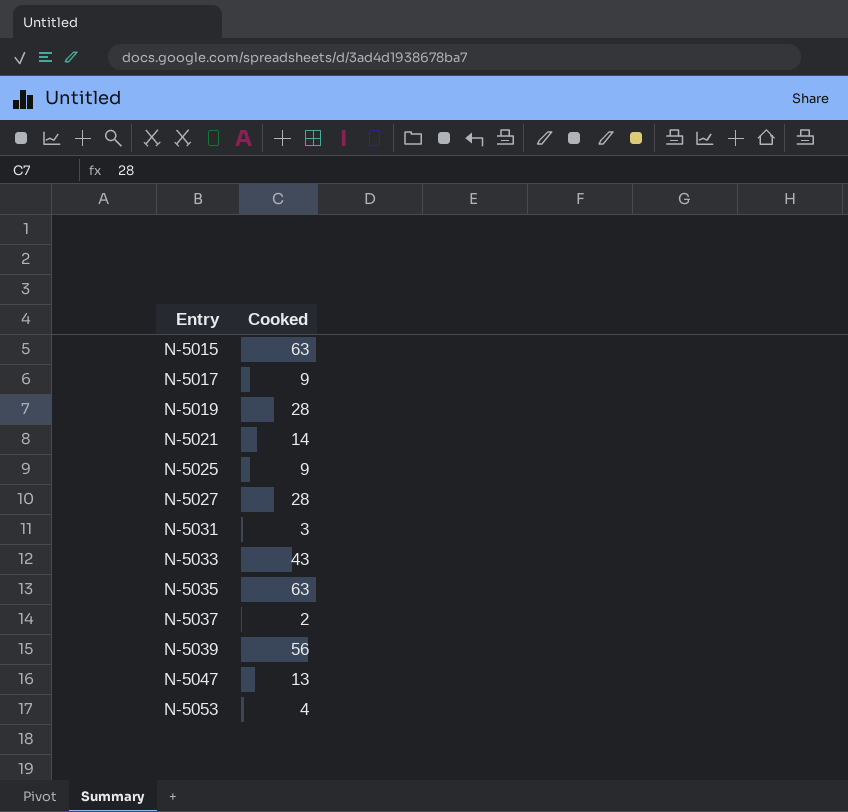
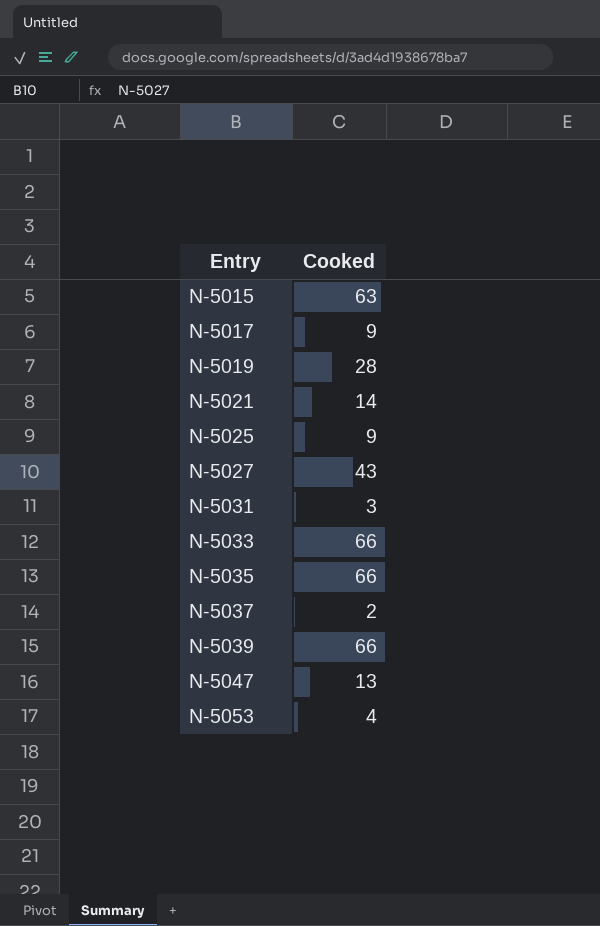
N-5027 | Cooked: 28 -> 43
N-5033 | Cooked: 43 -> 66
N-5035 | Cooked: 63 -> 66
N-5039 | Cooked: 56 -> 66

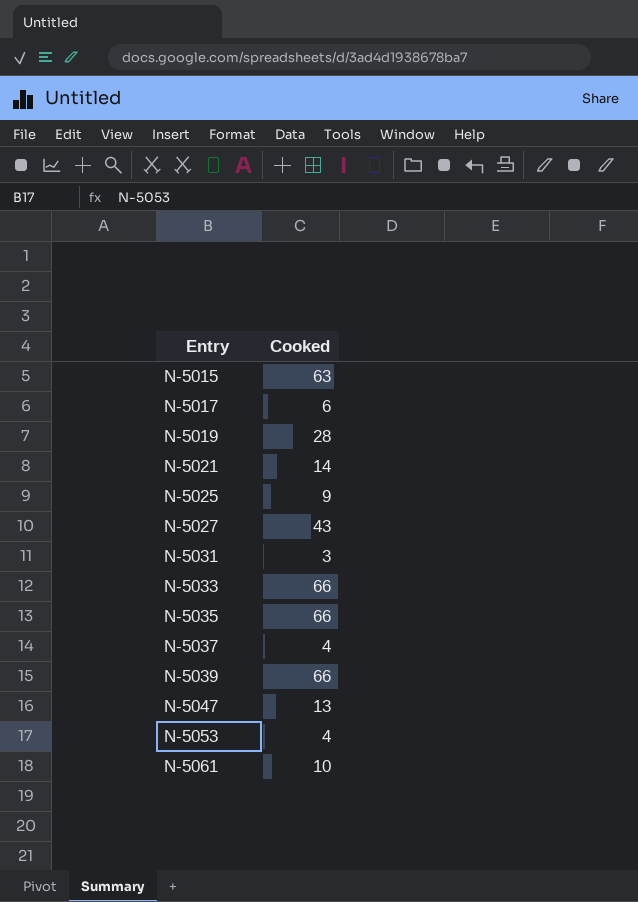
N-5017 | Cooked: 9 -> 6
N-5037 | Cooked: 2 -> 4
row N-5061: none -> 10

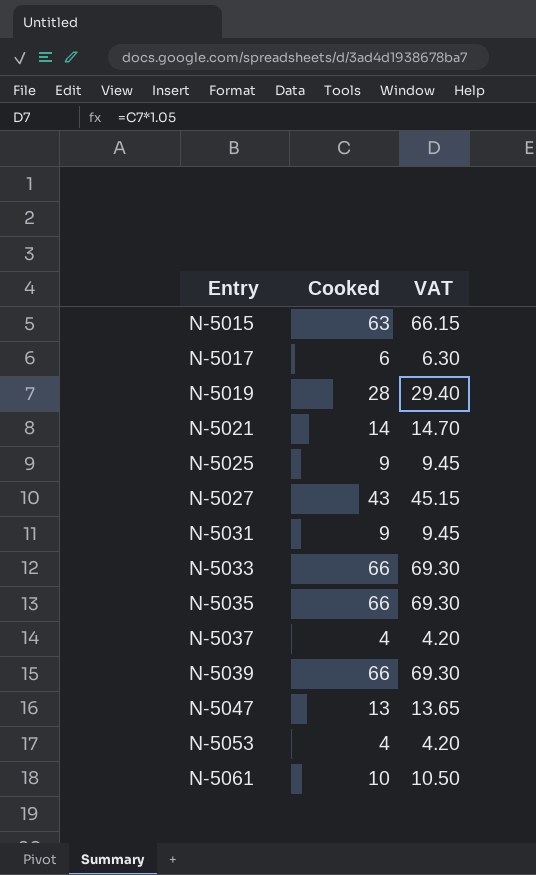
column VAT | formula: none -> [Cooked] * 1.05
N-5031 | Cooked: 3 -> 9

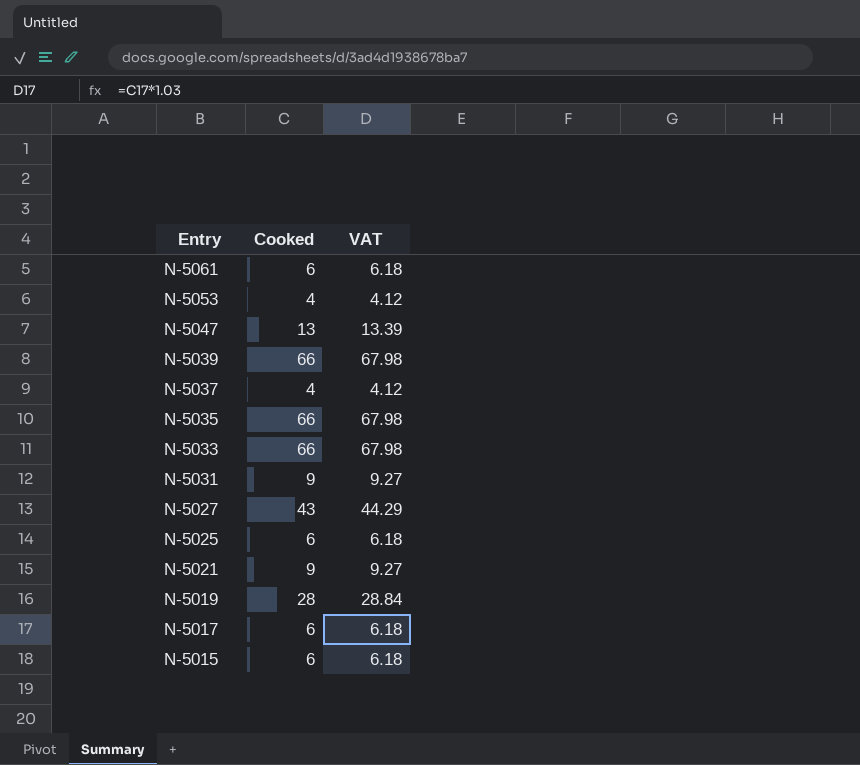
row order: Entry ascending -> Entry descending
column VAT | formula: [Cooked] * 1.05 -> [Cooked] * 1.03
N-5061 | Cooked: 10 -> 6
N-5025 | Cooked: 9 -> 6
N-5021 | Cooked: 14 -> 9
N-5015 | Cooked: 63 -> 6

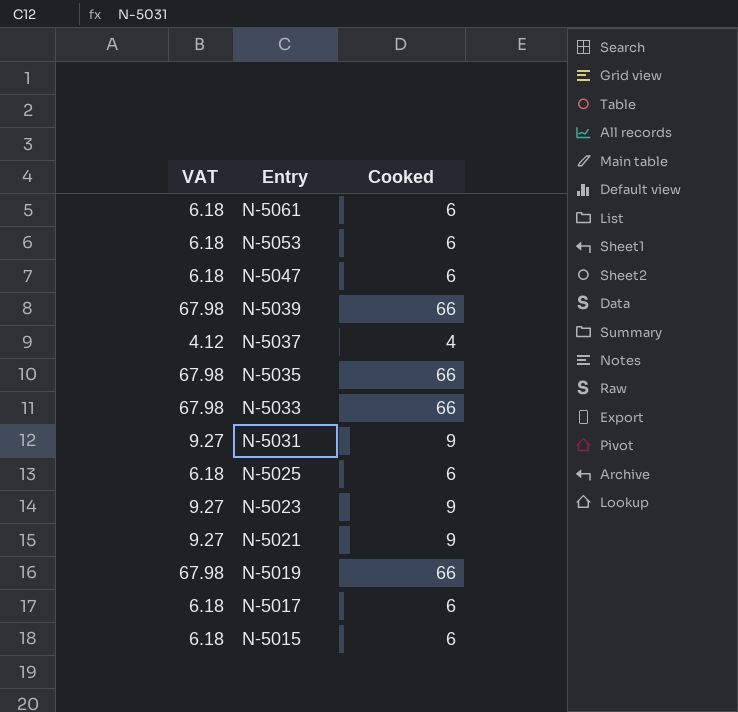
column VAT | position: 3 -> 1
row N-5027: 43 | 44.29 -> none
N-5053 | VAT: 4.12 -> 6.18
N-5053 | Cooked: 4 -> 6
N-5047 | VAT: 13.39 -> 6.18
N-5047 | Cooked: 13 -> 6
row N-5023: none -> 9.27 | 9
N-5019 | VAT: 28.84 -> 67.98
N-5019 | Cooked: 28 -> 66

